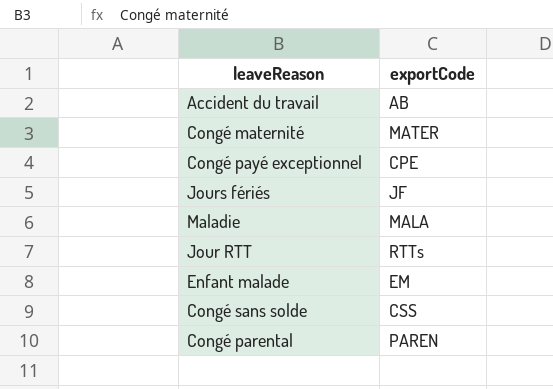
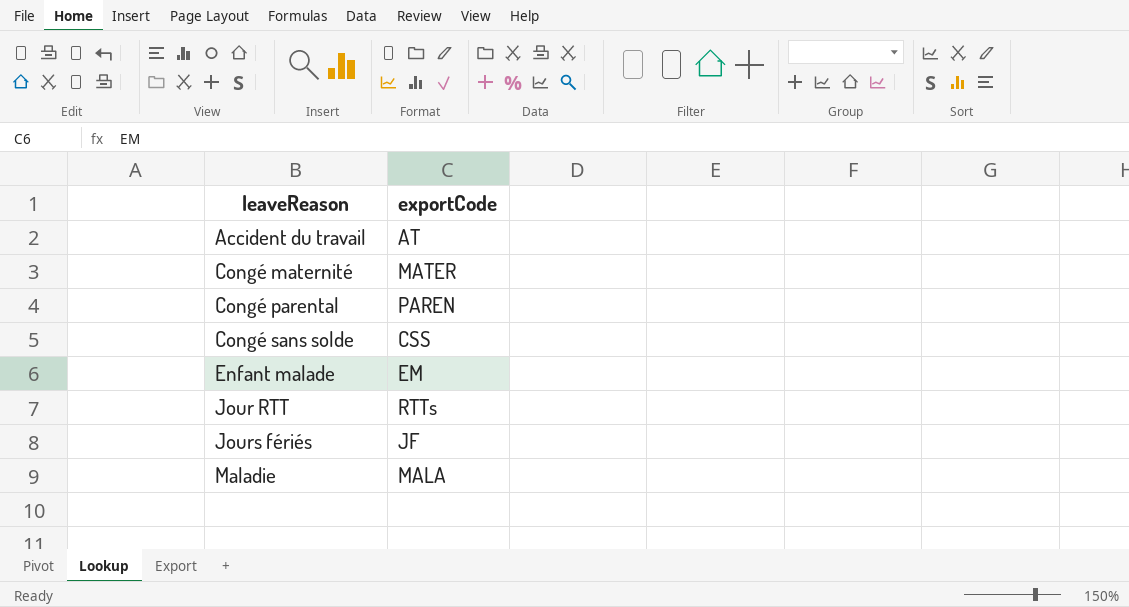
row order: none -> leaveReason ascending
row Congé payé exceptionnel: CPE -> none
Accident du travail | exportCode: AB -> AT

